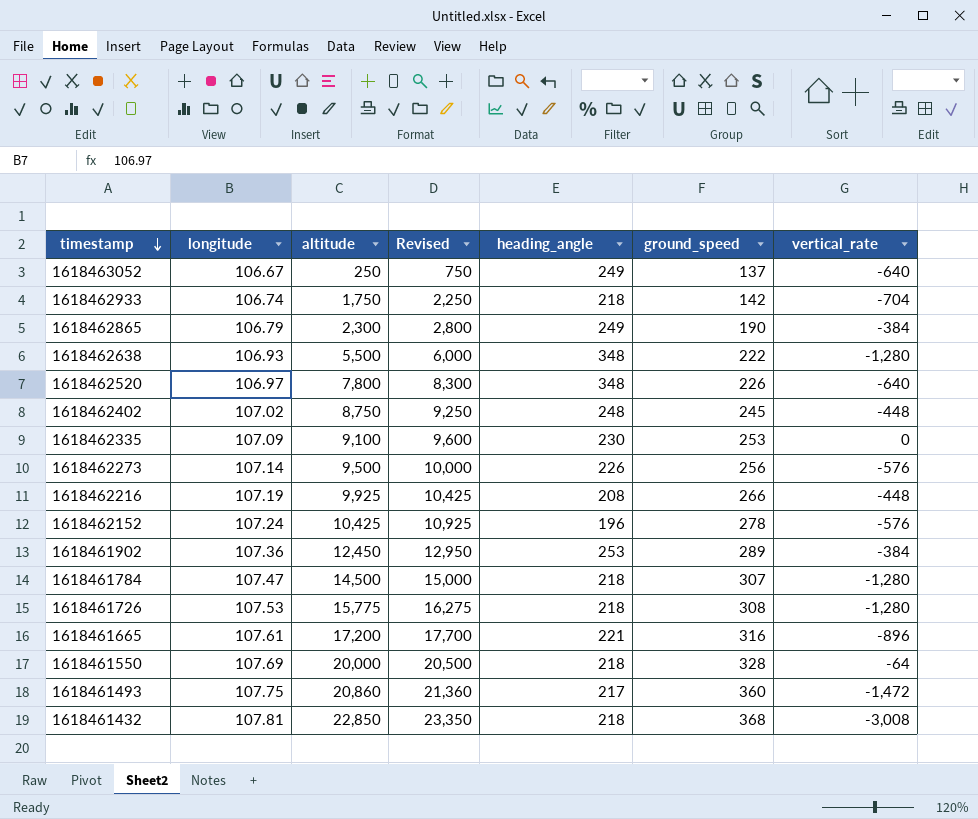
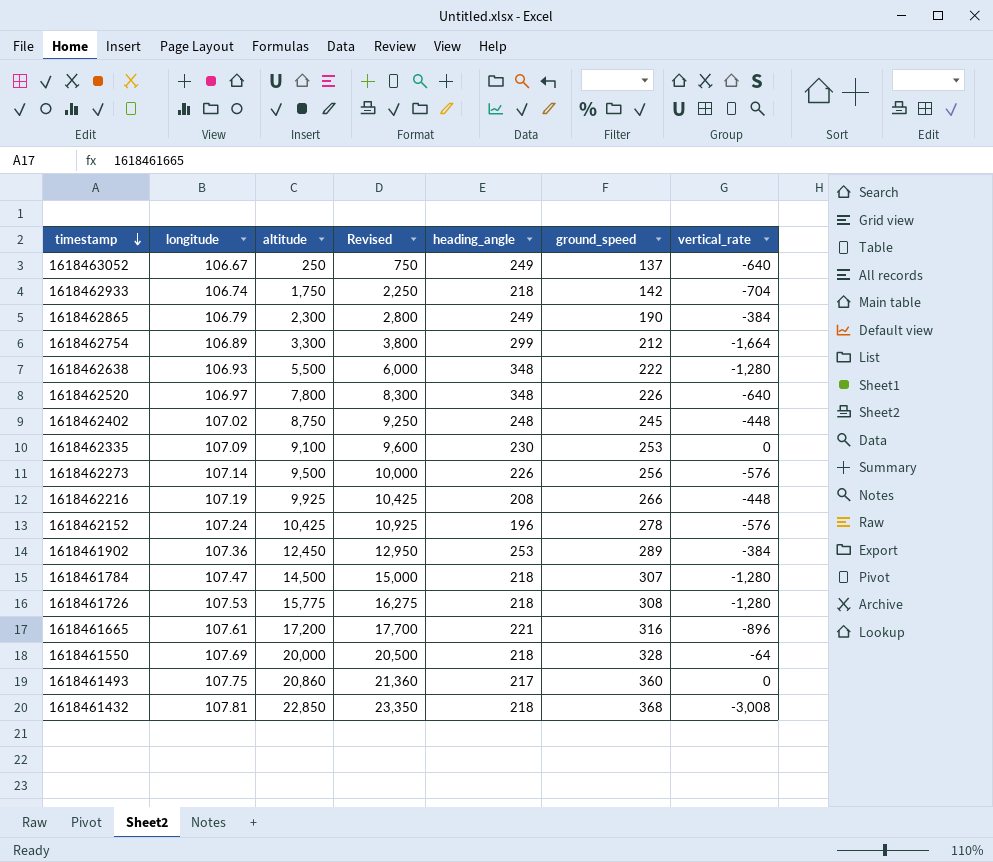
row 1618462754: none -> 106.89 | 3,300 | 3,800 | 299 | 212 | -1,664
1618461493 | vertical_rate: -1,472 -> 0

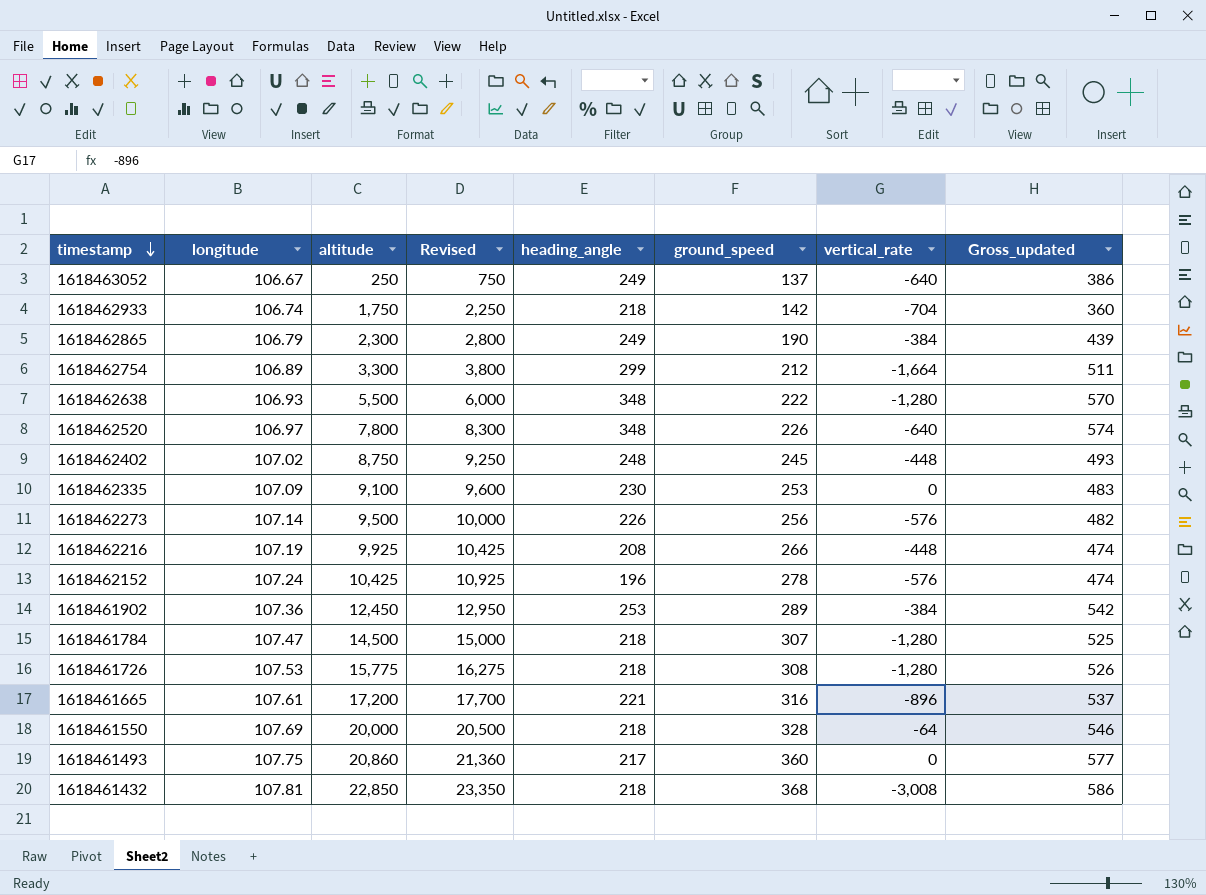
column Gross_updated | formula: none -> [heading_angle] + [ground_speed]

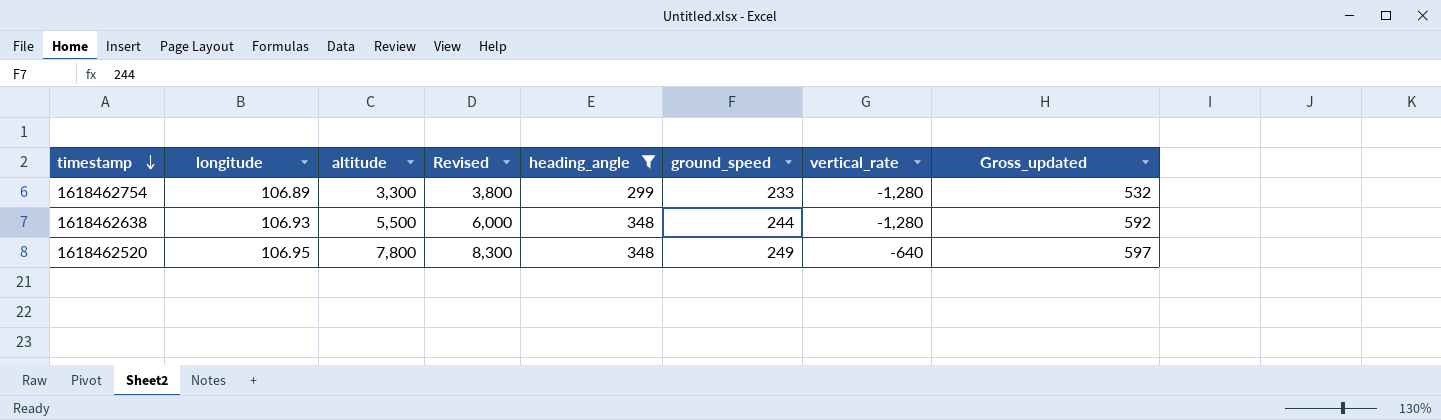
filter: none -> heading_angle >= 299
1618462754 | ground_speed: 212 -> 233
1618462754 | vertical_rate: -1,664 -> -1,280
1618462754 | Gross_updated: 511 -> 532
1618462638 | ground_speed: 222 -> 244
1618462638 | Gross_updated: 570 -> 592
1618462520 | longitude: 106.97 -> 106.95
1618462520 | ground_speed: 226 -> 249
1618462520 | Gross_updated: 574 -> 597

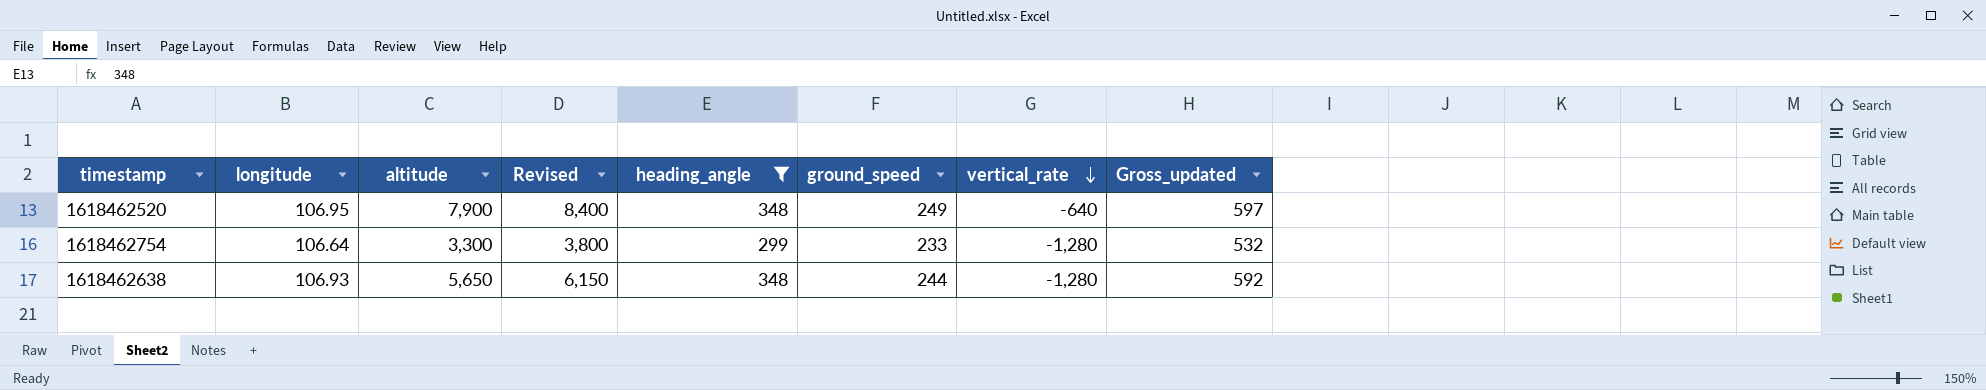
row order: timestamp descending -> vertical_rate descending
1618462520 | altitude: 7,800 -> 7,900
1618462520 | Revised: 8,300 -> 8,400
1618462754 | longitude: 106.89 -> 106.64
1618462638 | altitude: 5,500 -> 5,650
1618462638 | Revised: 6,000 -> 6,150

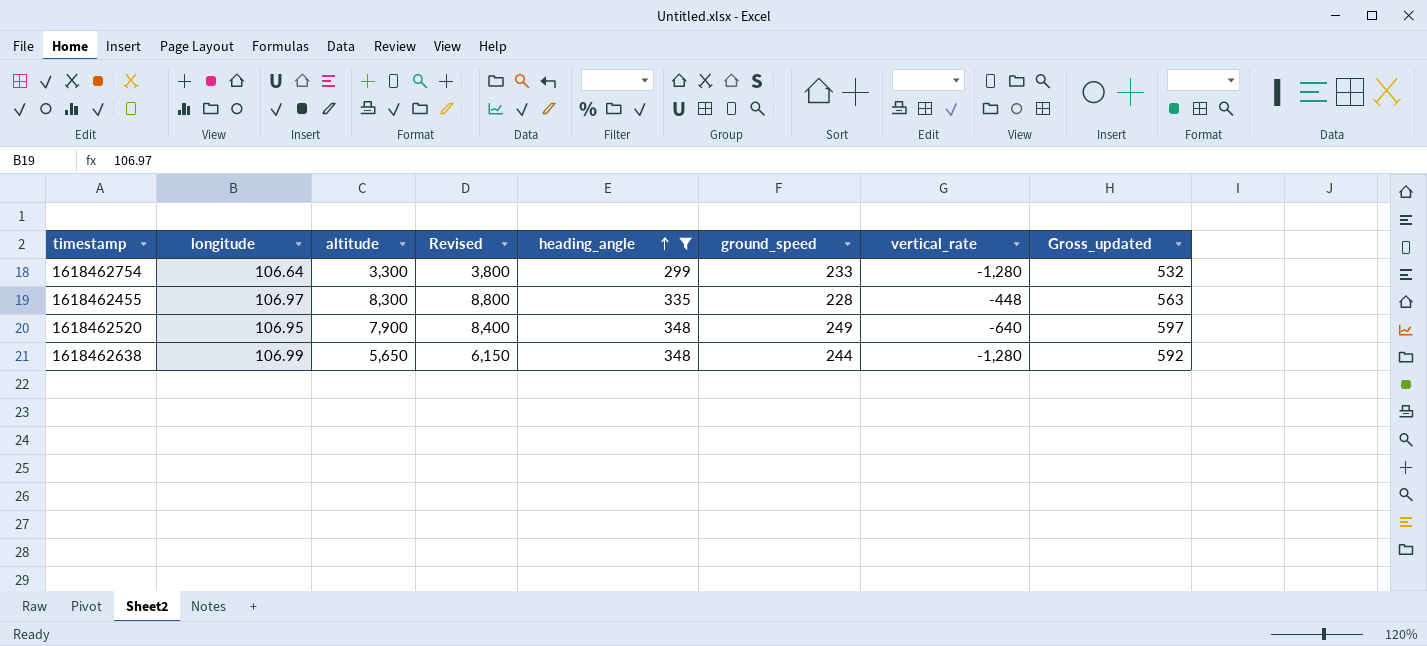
row order: vertical_rate descending -> heading_angle ascending
row 1618462455: none -> 106.97 | 8,300 | 8,800 | 335 | 228 | -448 | 563
1618462638 | longitude: 106.93 -> 106.99

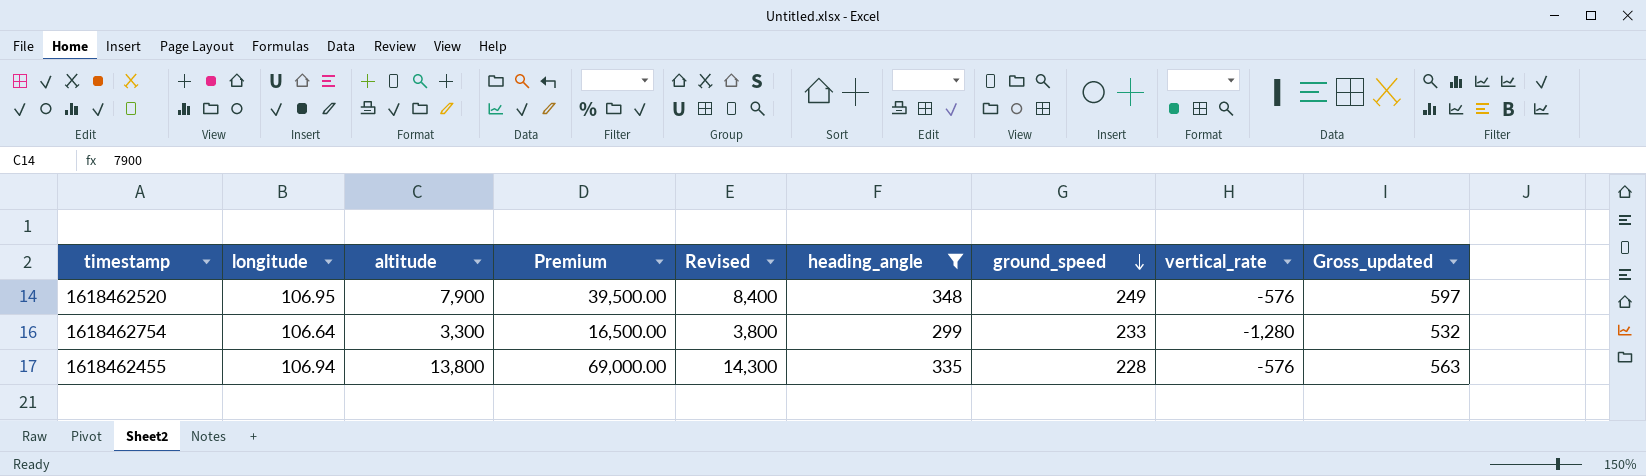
row order: heading_angle ascending -> ground_speed descending
column Premium | formula: none -> [altitude] * 5
row 1618462638: 106.99 | 5,650 | 6,150 | 348 | 244 | -1,280 | 592 -> none
1618462520 | vertical_rate: -640 -> -576
1618462455 | longitude: 106.97 -> 106.94
1618462455 | altitude: 8,300 -> 13,800
1618462455 | Revised: 8,800 -> 14,300
1618462455 | vertical_rate: -448 -> -576

